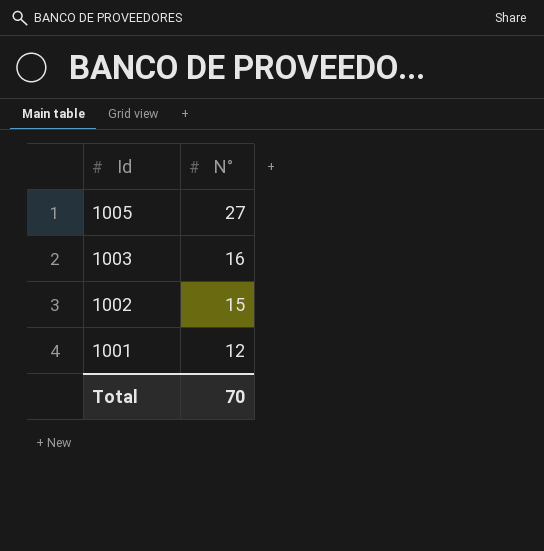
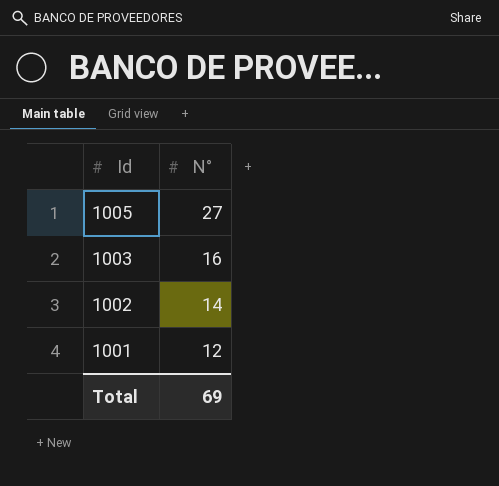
1002 | N°: 15 -> 14
Total | N°: 70 -> 69

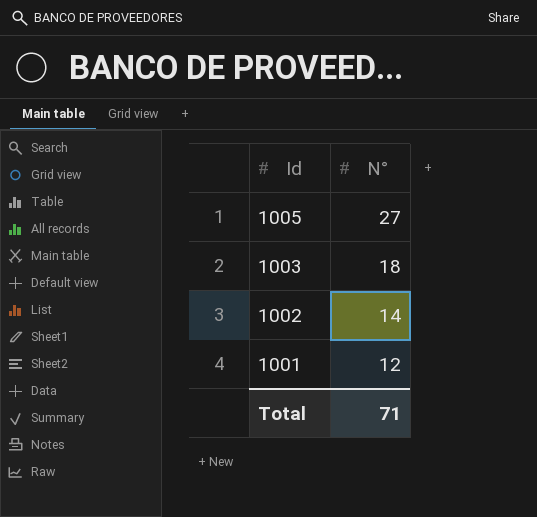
1003 | N°: 16 -> 18
Total | N°: 69 -> 71

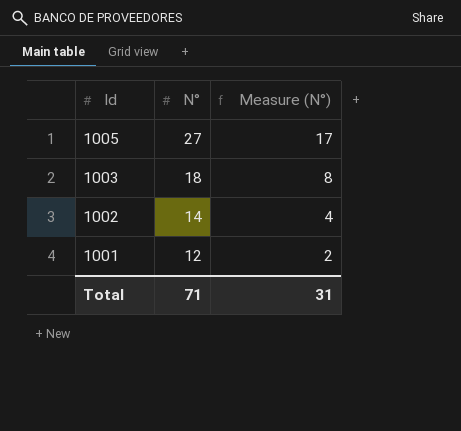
column Measure (N°) | formula: none -> [N°] - 10

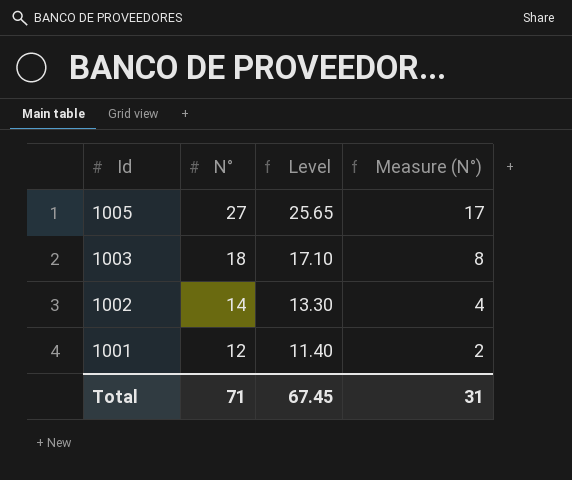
column Level | formula: none -> [N°] * 0.95

